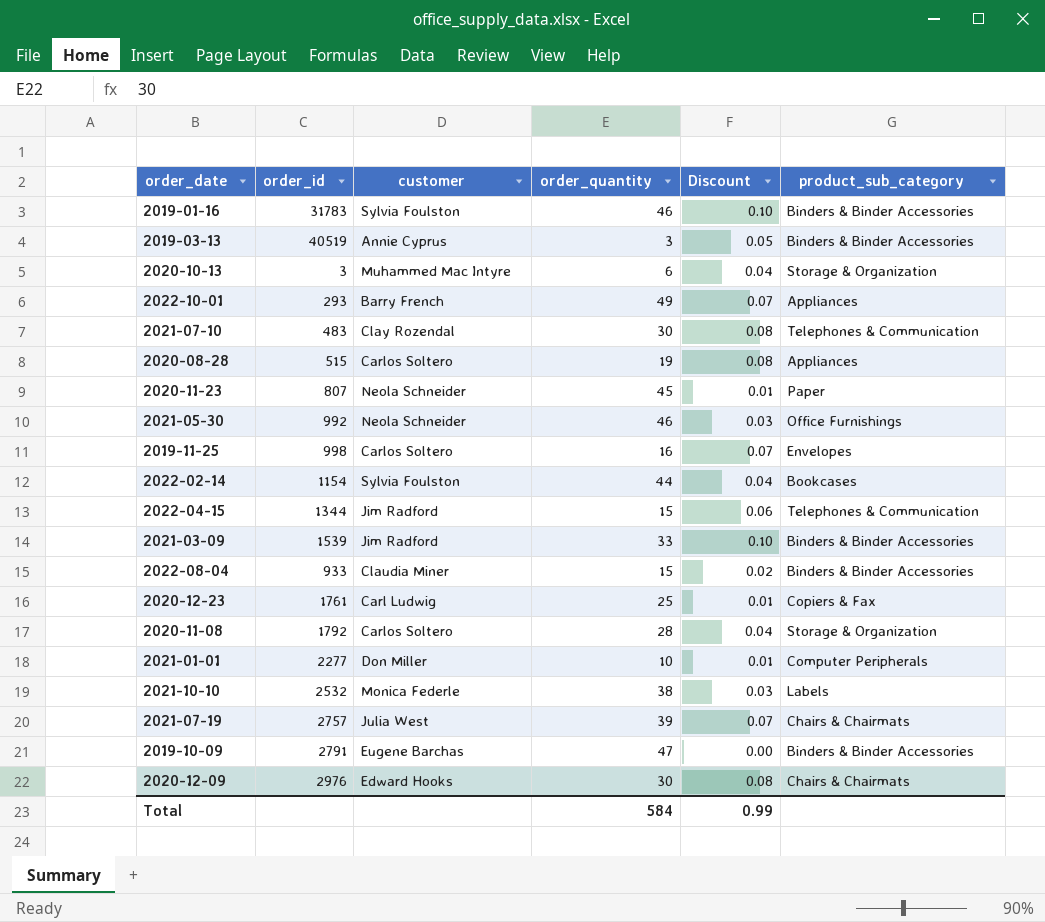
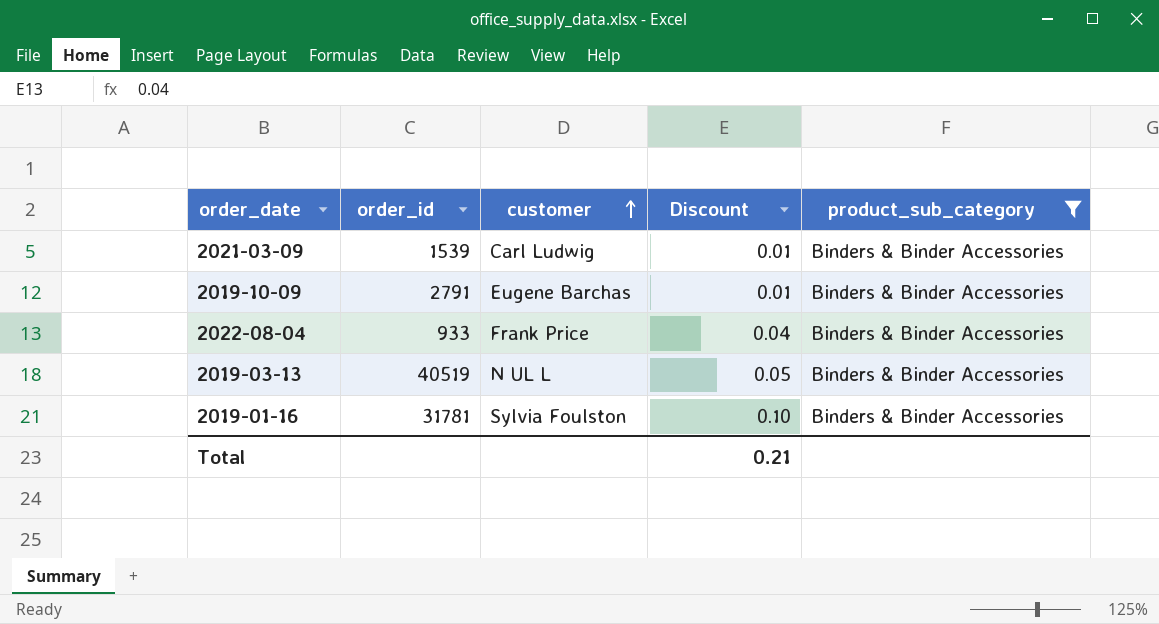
filter: none -> product_sub_category = Binders & Binder Accessories
row order: none -> customer ascending
column order_quantity | position: 4 -> none
2021-03-09 | customer: Jim Radford -> Carl Ludwig
2021-03-09 | Discount: 0.10 -> 0.01
2019-10-09 | Discount: 0.00 -> 0.01
2022-08-04 | customer: Claudia Miner -> Frank Price
2022-08-04 | Discount: 0.02 -> 0.04
2019-03-13 | customer: Annie Cyprus -> N UL L
2019-01-16 | order_id: 31783 -> 31781
Total | Discount: 0.99 -> 0.21

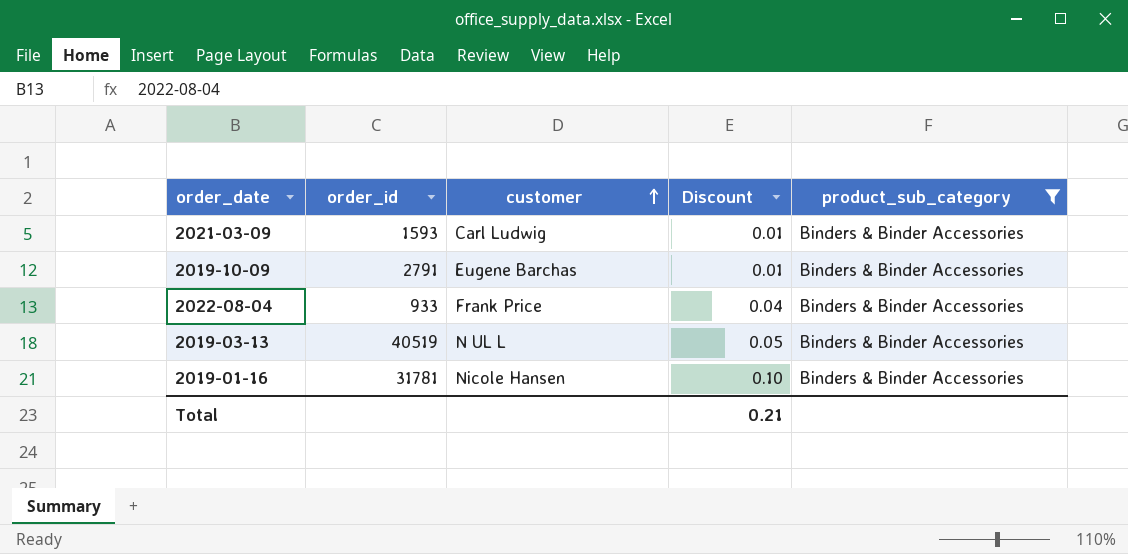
2021-03-09 | order_id: 1539 -> 1593
2019-01-16 | customer: Sylvia Foulston -> Nicole Hansen

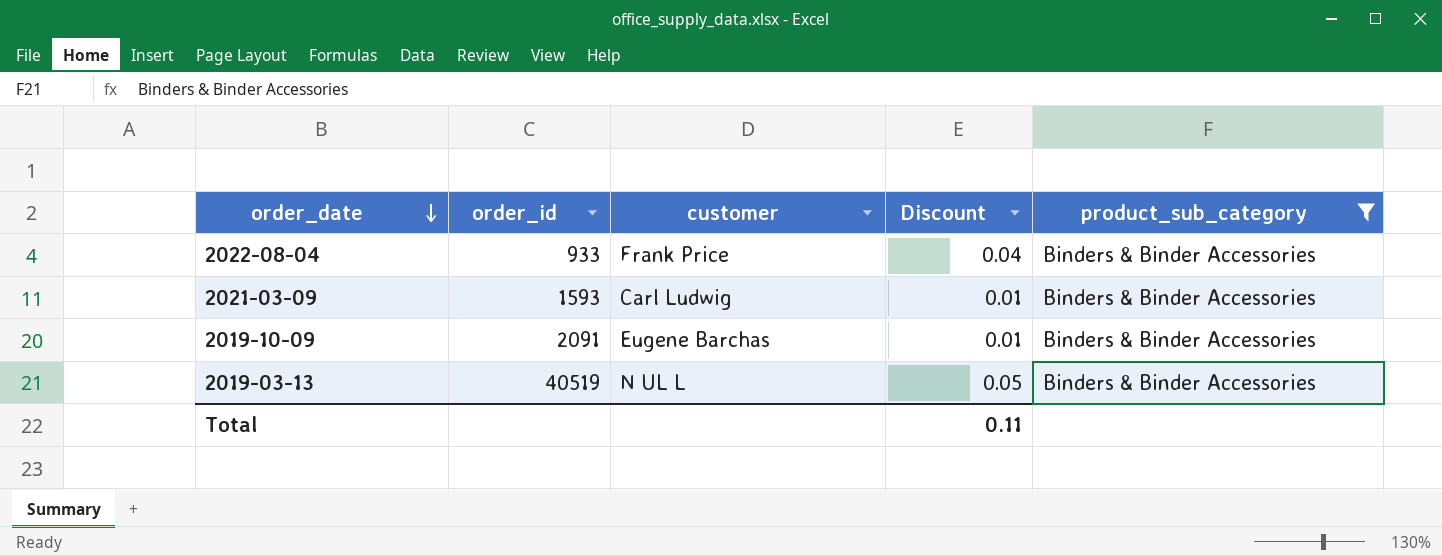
row order: customer ascending -> order_date descending
row 2019-01-16: 31781 | Nicole Hansen | 0.10 | Binders & Binder Accessories -> none
2019-10-09 | order_id: 2791 -> 2091
Total | Discount: 0.21 -> 0.11

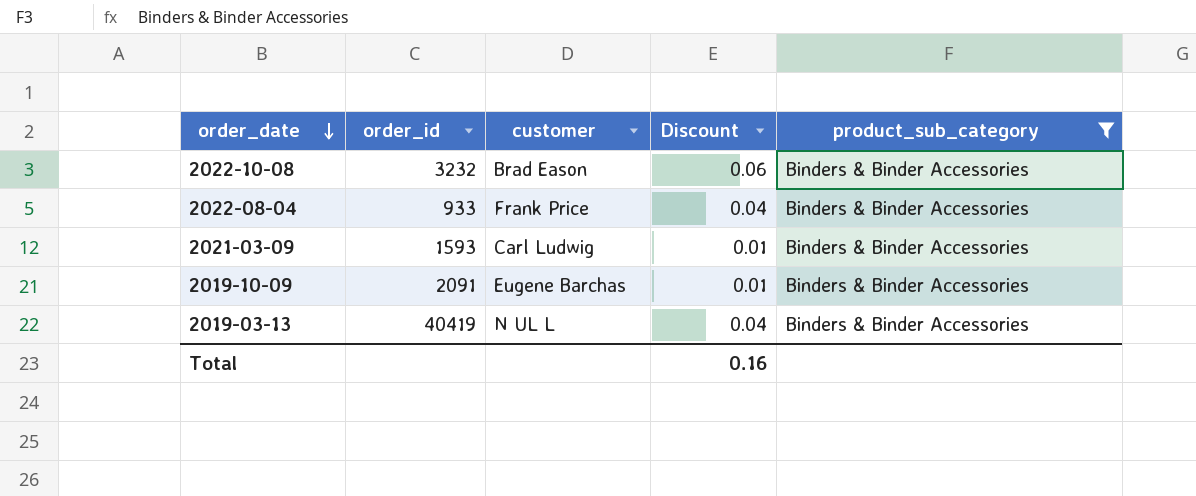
row 2022-10-08: none -> 3232 | Brad Eason | 0.06 | Binders & Binder Accessories
2019-03-13 | order_id: 40519 -> 40419
2019-03-13 | Discount: 0.05 -> 0.04
Total | Discount: 0.11 -> 0.16

